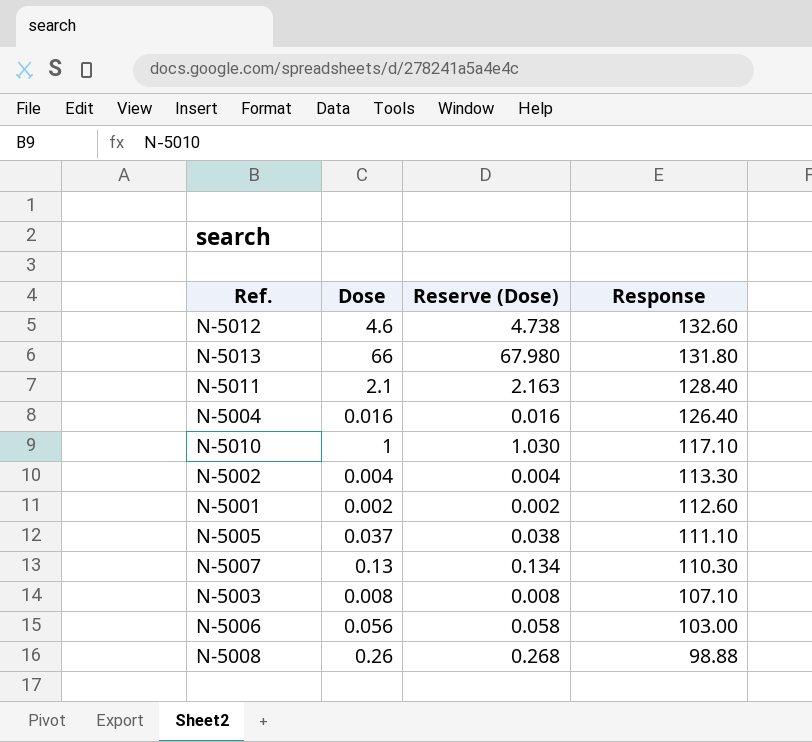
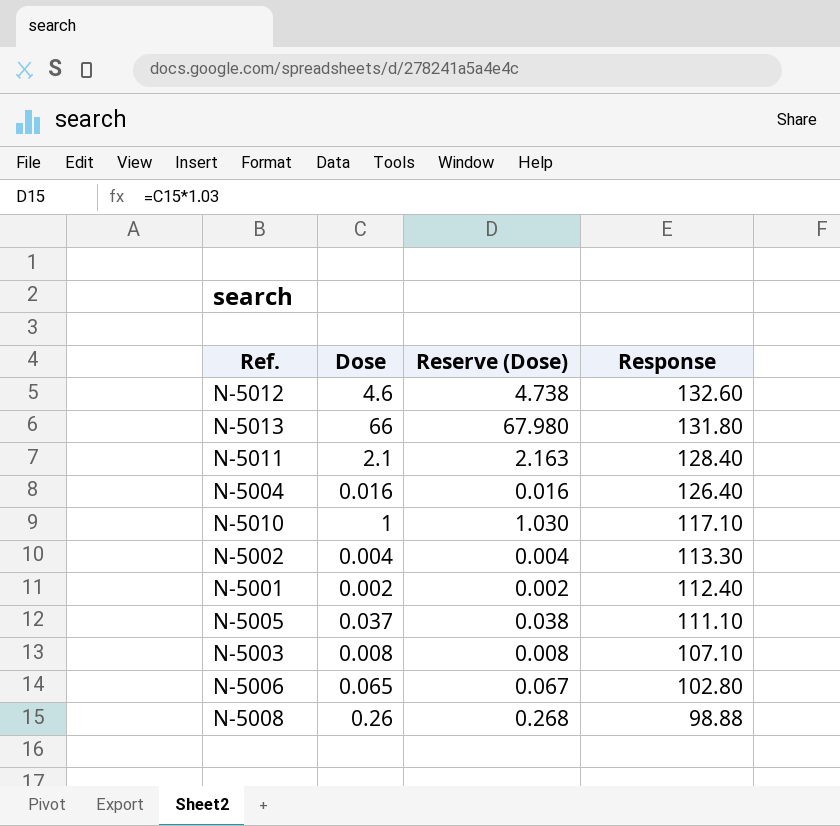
row N-5007: 0.13 | 0.134 | 110.30 -> none
N-5001 | Response: 112.60 -> 112.40
N-5006 | Dose: 0.056 -> 0.065
N-5006 | Reserve (Dose): 0.058 -> 0.067
N-5006 | Response: 103.00 -> 102.80

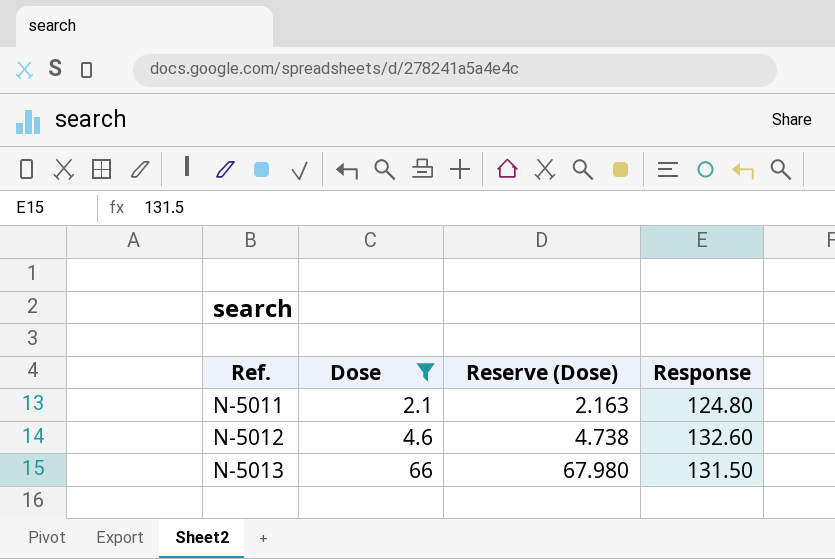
filter: none -> Dose >= 2.1
row order: Response descending -> Ref. ascending
N-5011 | Response: 128.40 -> 124.80
N-5013 | Response: 131.80 -> 131.50

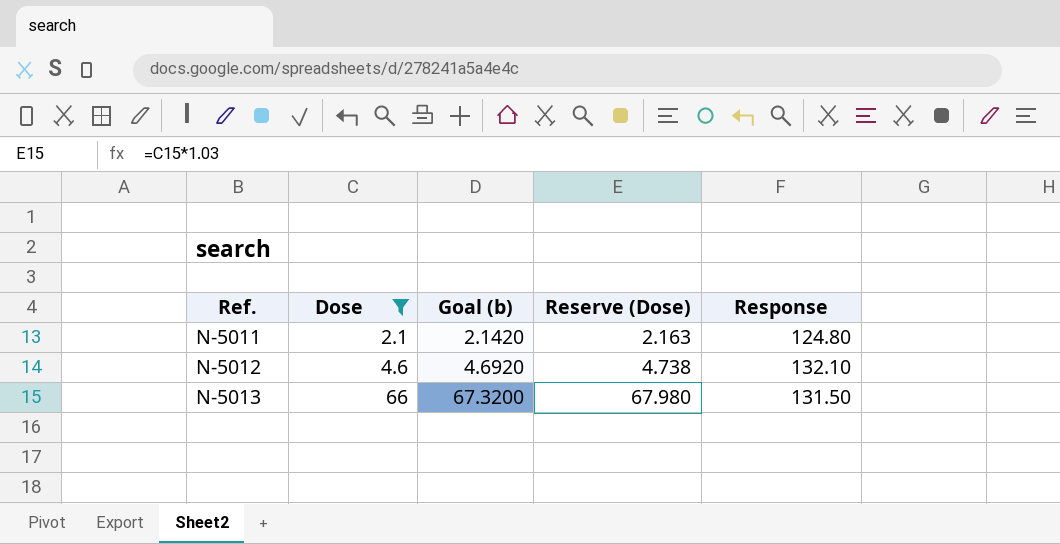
column Goal (b) | formula: none -> [Dose] * 1.02
N-5012 | Response: 132.60 -> 132.10

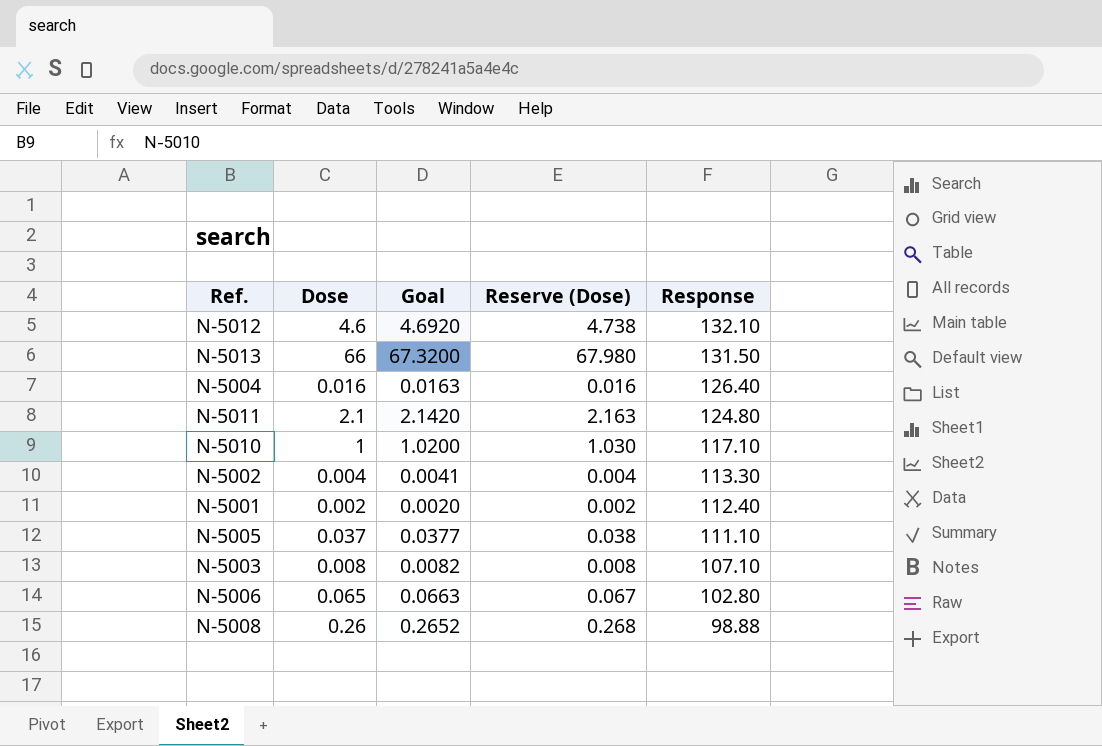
filter: Dose >= 2.1 -> none
row order: Ref. ascending -> Response descending
column name: Goal (b) -> Goal

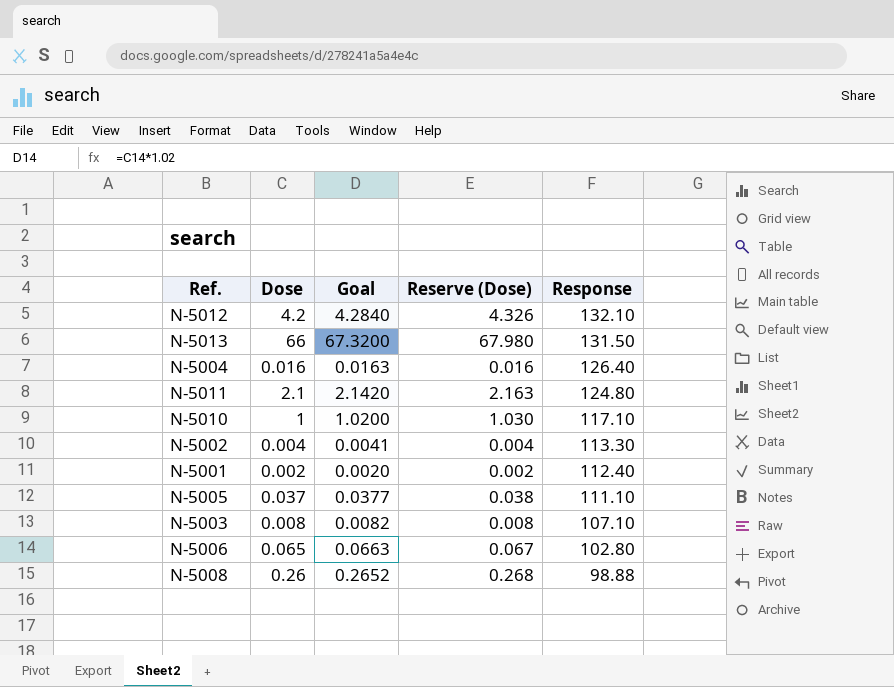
N-5012 | Dose: 4.6 -> 4.2
N-5012 | Goal: 4.6920 -> 4.2840
N-5012 | Reserve (Dose): 4.738 -> 4.326

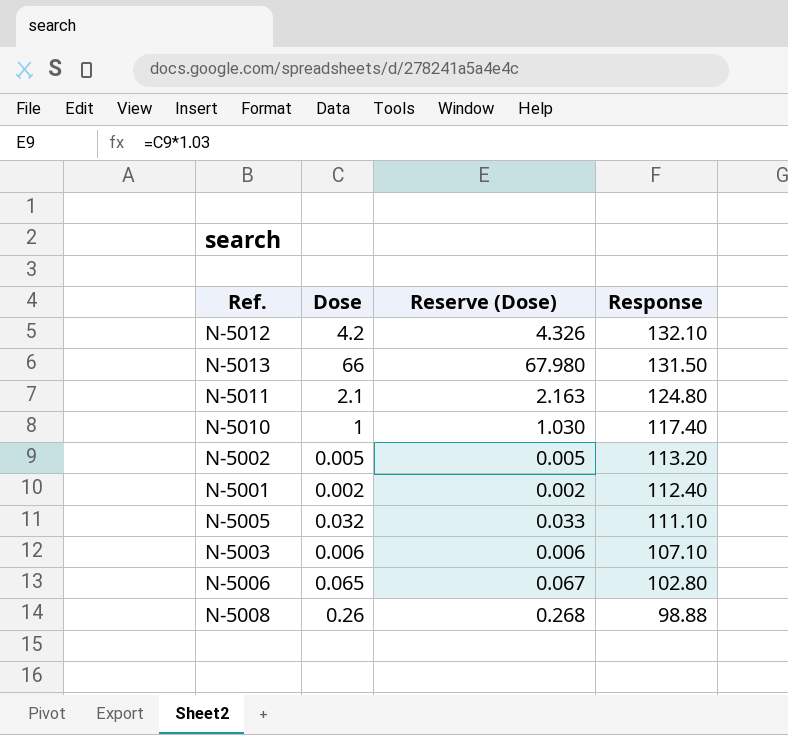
column Goal | formula: [Dose] * 1.02 -> none
row N-5004: 0.016 | 0.0163 | 0.016 | 126.40 -> none
N-5010 | Response: 117.10 -> 117.40
N-5002 | Dose: 0.004 -> 0.005
N-5002 | Reserve (Dose): 0.004 -> 0.005
N-5002 | Response: 113.30 -> 113.20
N-5005 | Dose: 0.037 -> 0.032
N-5005 | Reserve (Dose): 0.038 -> 0.033
N-5003 | Dose: 0.008 -> 0.006
N-5003 | Reserve (Dose): 0.008 -> 0.006

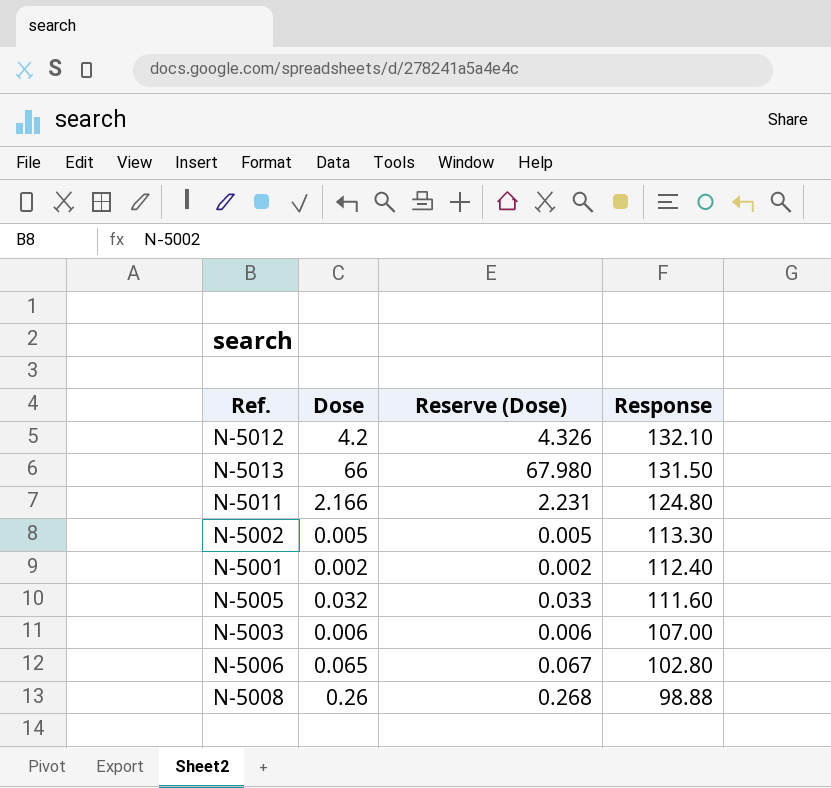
row N-5010: 1 | 1.030 | 117.40 -> none
N-5011 | Dose: 2.1 -> 2.166
N-5011 | Reserve (Dose): 2.163 -> 2.231
N-5002 | Response: 113.20 -> 113.30
N-5005 | Response: 111.10 -> 111.60
N-5003 | Response: 107.10 -> 107.00

